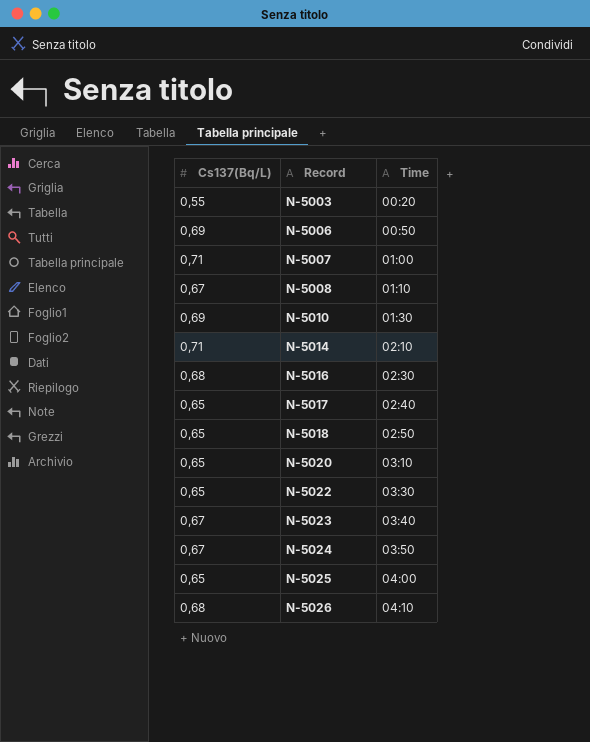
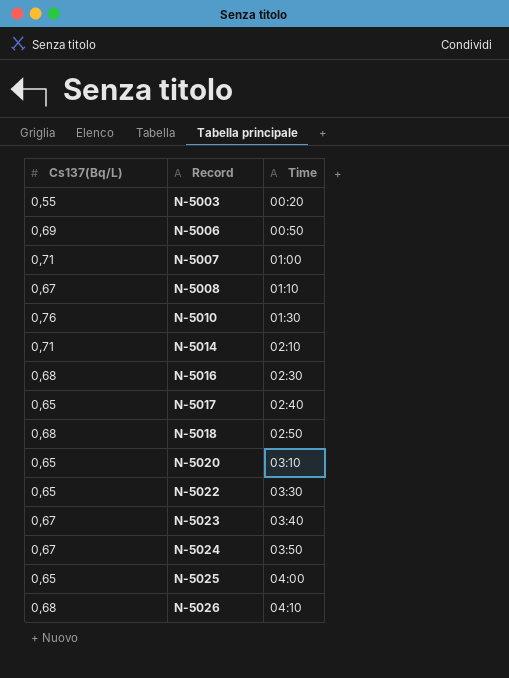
N-5010 | Cs137(Bq/L): 0,69 -> 0,76
N-5018 | Cs137(Bq/L): 0,65 -> 0,68

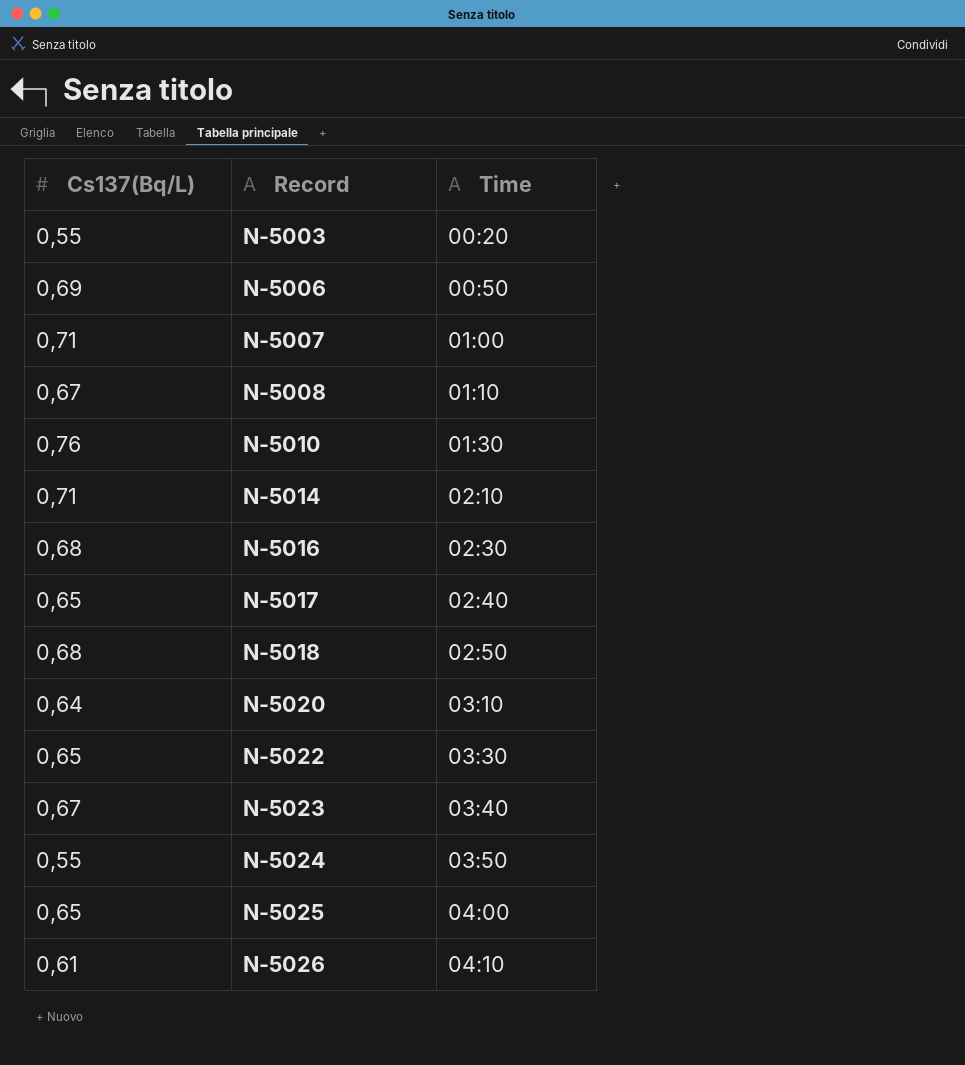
N-5020 | Cs137(Bq/L): 0,65 -> 0,64
N-5024 | Cs137(Bq/L): 0,67 -> 0,55
N-5026 | Cs137(Bq/L): 0,68 -> 0,61

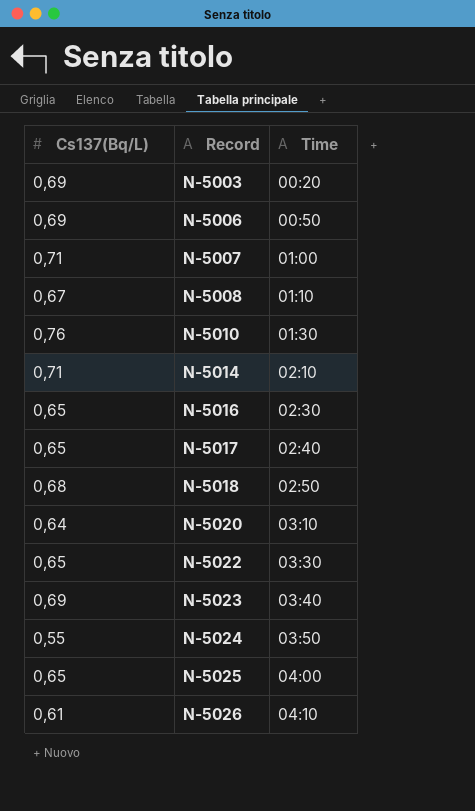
N-5003 | Cs137(Bq/L): 0,55 -> 0,69
N-5016 | Cs137(Bq/L): 0,68 -> 0,65
N-5023 | Cs137(Bq/L): 0,67 -> 0,69

